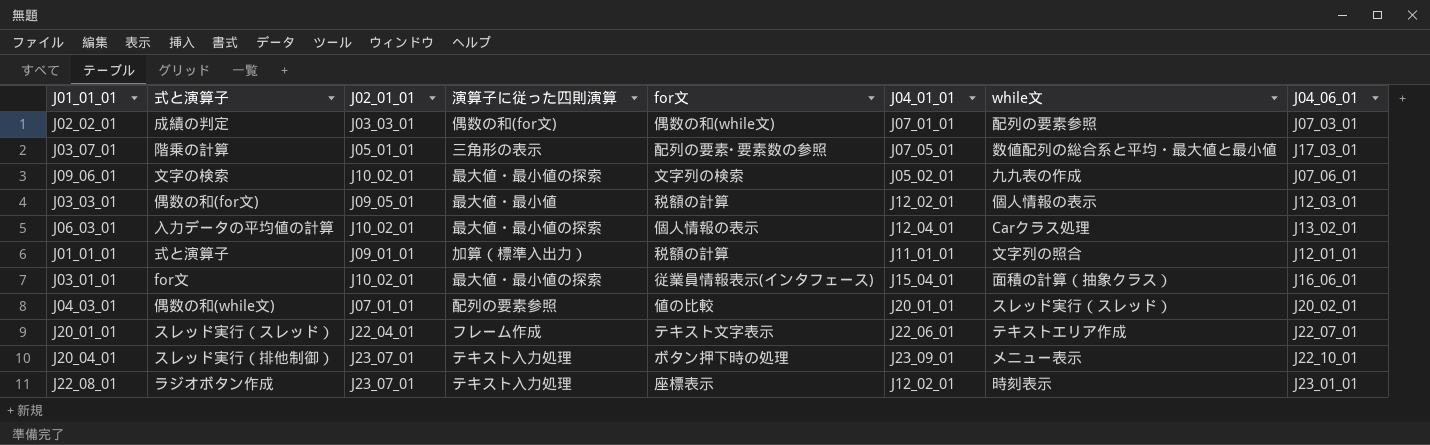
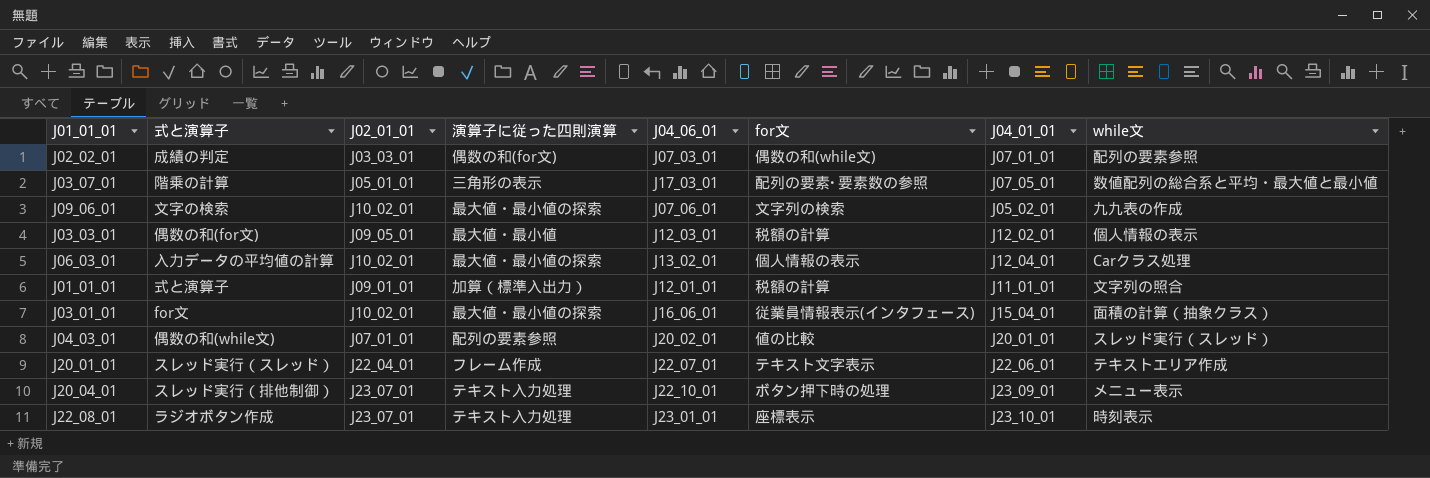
column J04_06_01 | position: 8 -> 5
J22_08_01 | J04_01_01: J12_02_01 -> J23_10_01

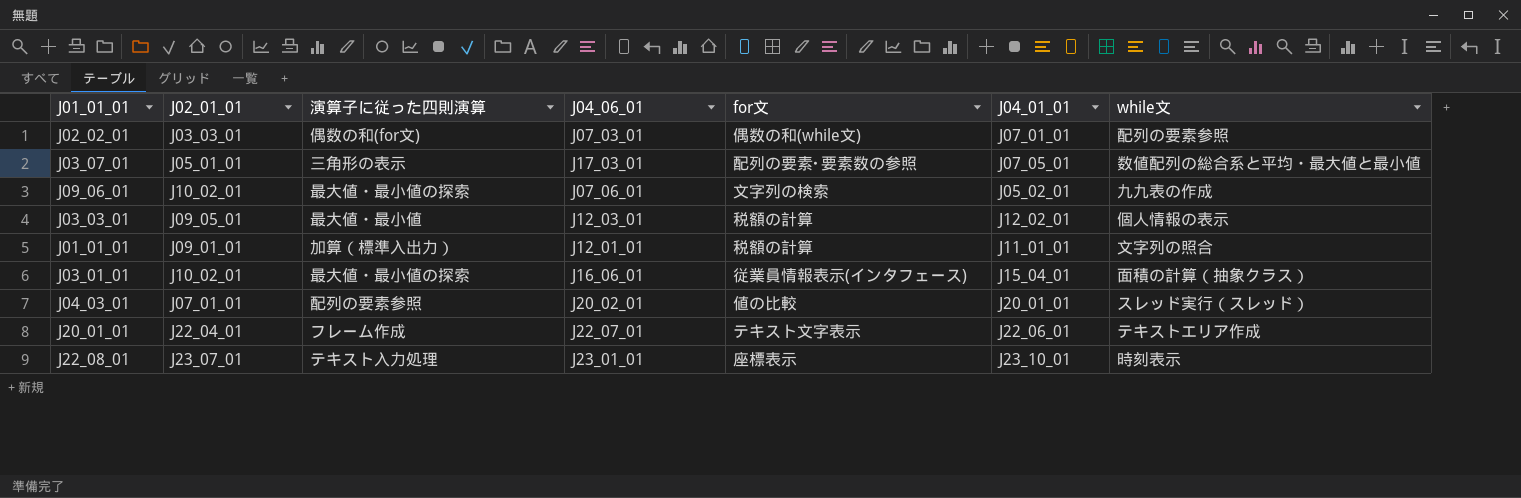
column 式と演算子 | position: 2 -> none
row J06_03_01: 入力データの平均値の計算 | J10_02_01 | 最大値・最小値の探索 | J13_02_01 | 個人情報の表示 | J12_04_01 | Carクラス処理 -> none
row J20_04_01: スレッド実行（排他制御） | J23_07_01 | テキスト入力処理 | J22_10_01 | ボタン押下時の処理 | J23_09_01 | メニュー表示 -> none

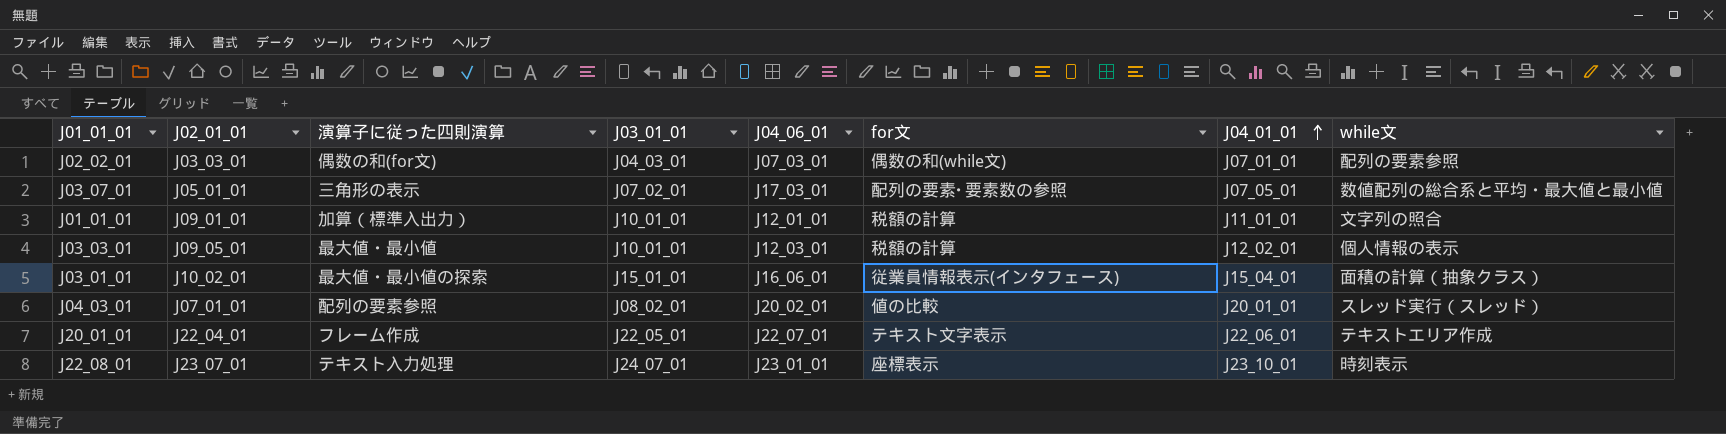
row order: none -> J04_01_01 ascending
column J03_01_01 | position: none -> 4
row J09_06_01: J10_02_01 | 最大値・最小値の探索 | J07_06_01 | 文字列の検索 | J05_02_01 | 九九表の作成 -> none

